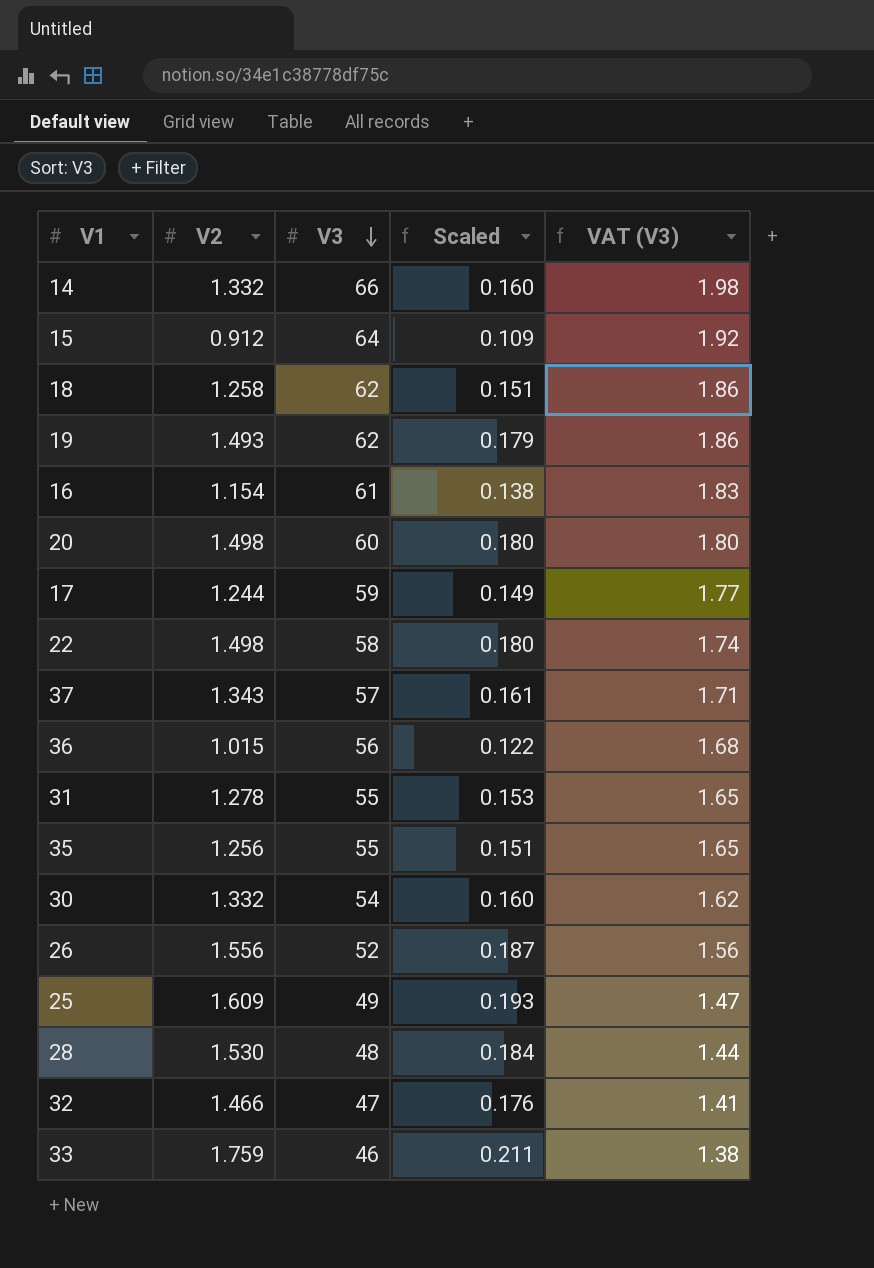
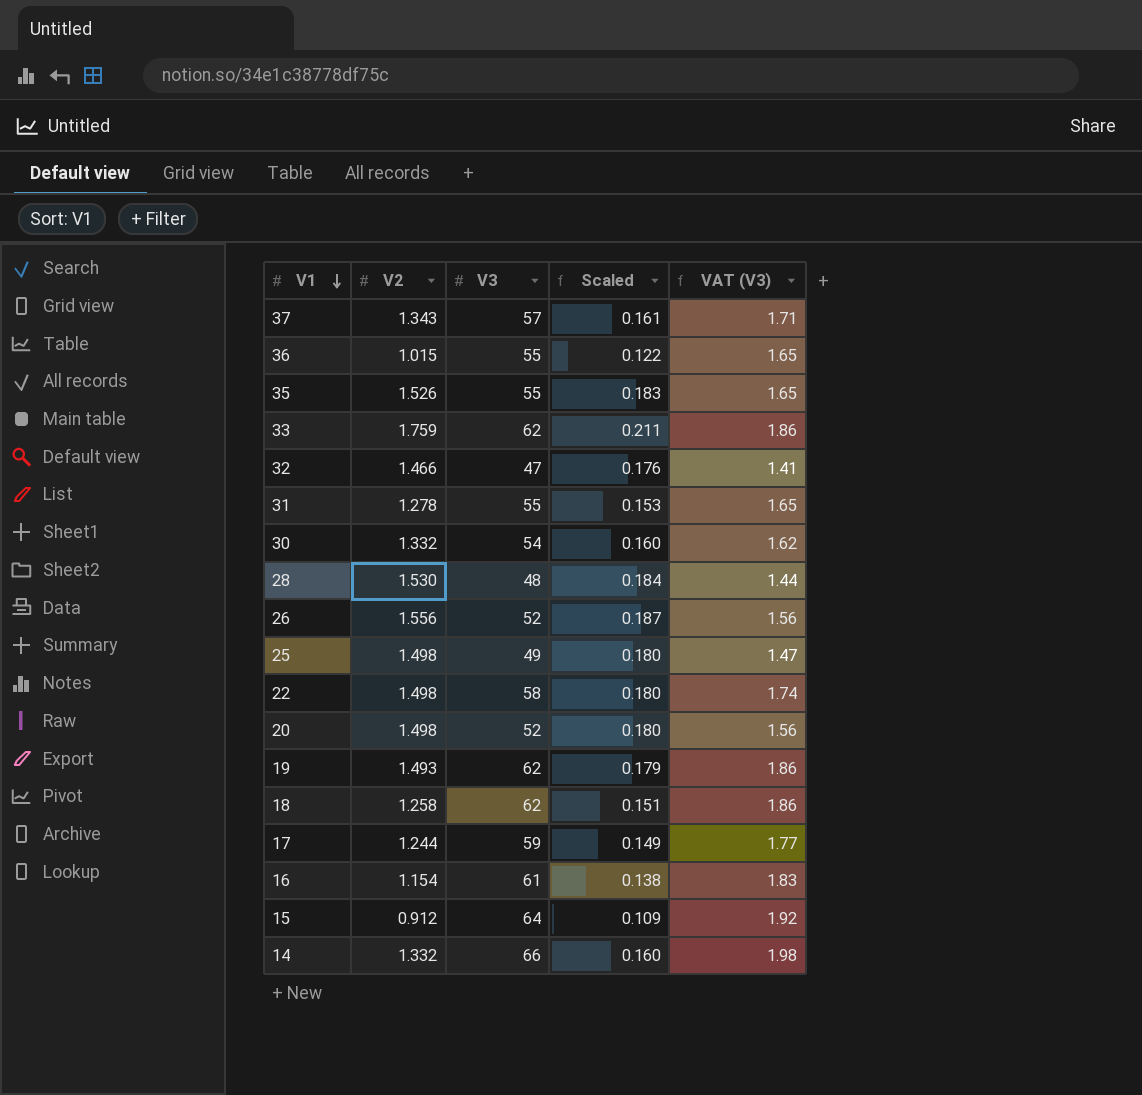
row order: V3 descending -> V1 descending
36 | V3: 56 -> 55
36 | VAT (V3): 1.68 -> 1.65
35 | V2: 1.256 -> 1.526
35 | Scaled: 0.151 -> 0.183
33 | V3: 46 -> 62
33 | VAT (V3): 1.38 -> 1.86
25 | V2: 1.609 -> 1.498
25 | Scaled: 0.193 -> 0.180
20 | V3: 60 -> 52
20 | VAT (V3): 1.80 -> 1.56

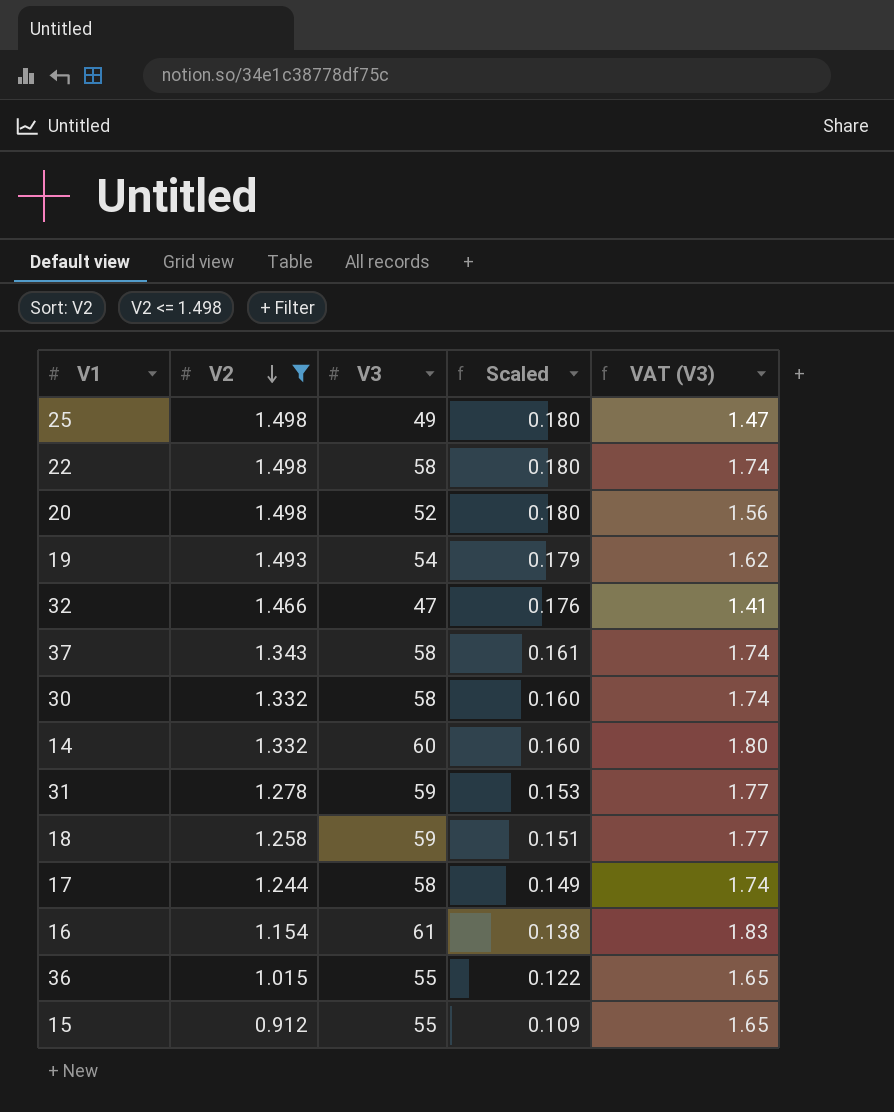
filter: none -> V2 <= 1.498
row order: V1 descending -> V2 descending
19 | V3: 62 -> 54
19 | VAT (V3): 1.86 -> 1.62
37 | V3: 57 -> 58
37 | VAT (V3): 1.71 -> 1.74
30 | V3: 54 -> 58
30 | VAT (V3): 1.62 -> 1.74
14 | V3: 66 -> 60
14 | VAT (V3): 1.98 -> 1.80
31 | V3: 55 -> 59
31 | VAT (V3): 1.65 -> 1.77
18 | V3: 62 -> 59
18 | VAT (V3): 1.86 -> 1.77
17 | V3: 59 -> 58
17 | VAT (V3): 1.77 -> 1.74
15 | V3: 64 -> 55
15 | VAT (V3): 1.92 -> 1.65

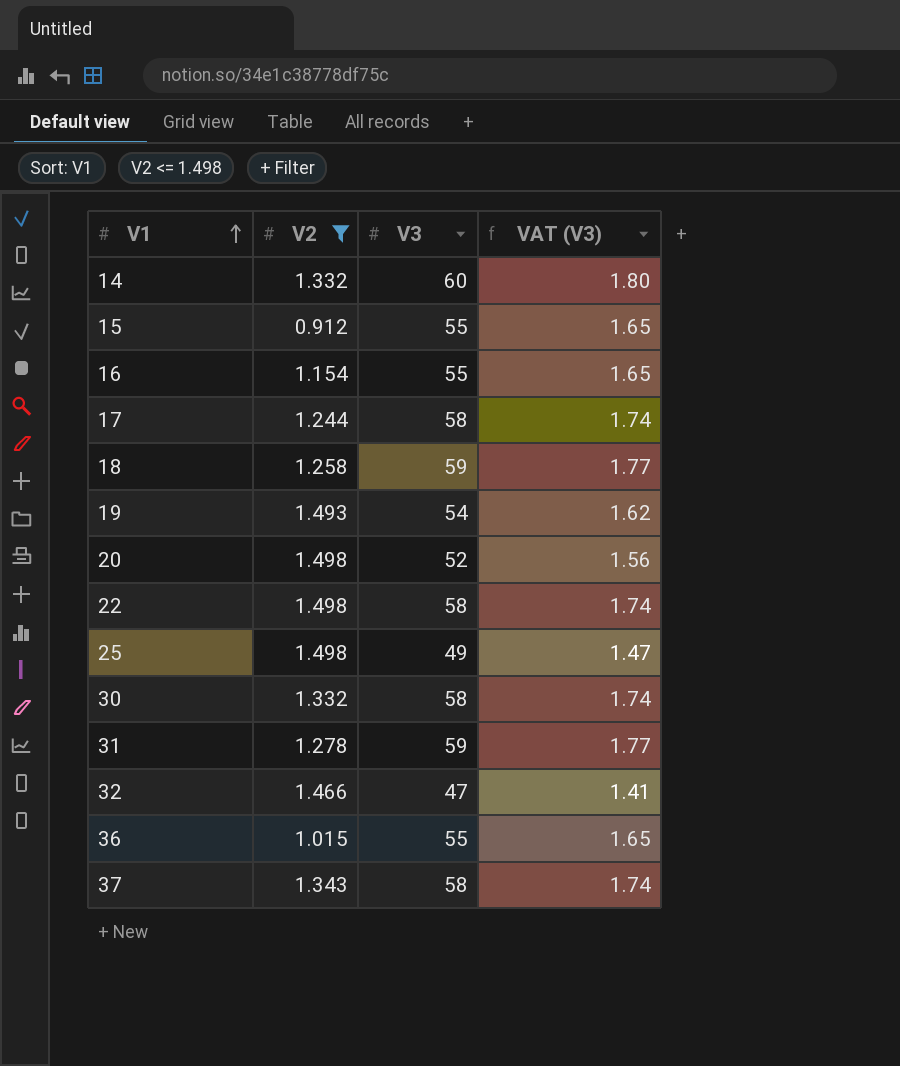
row order: V2 descending -> V1 ascending
column Scaled | formula: [V2] * 0.12 -> none
16 | V3: 61 -> 55
16 | VAT (V3): 1.83 -> 1.65

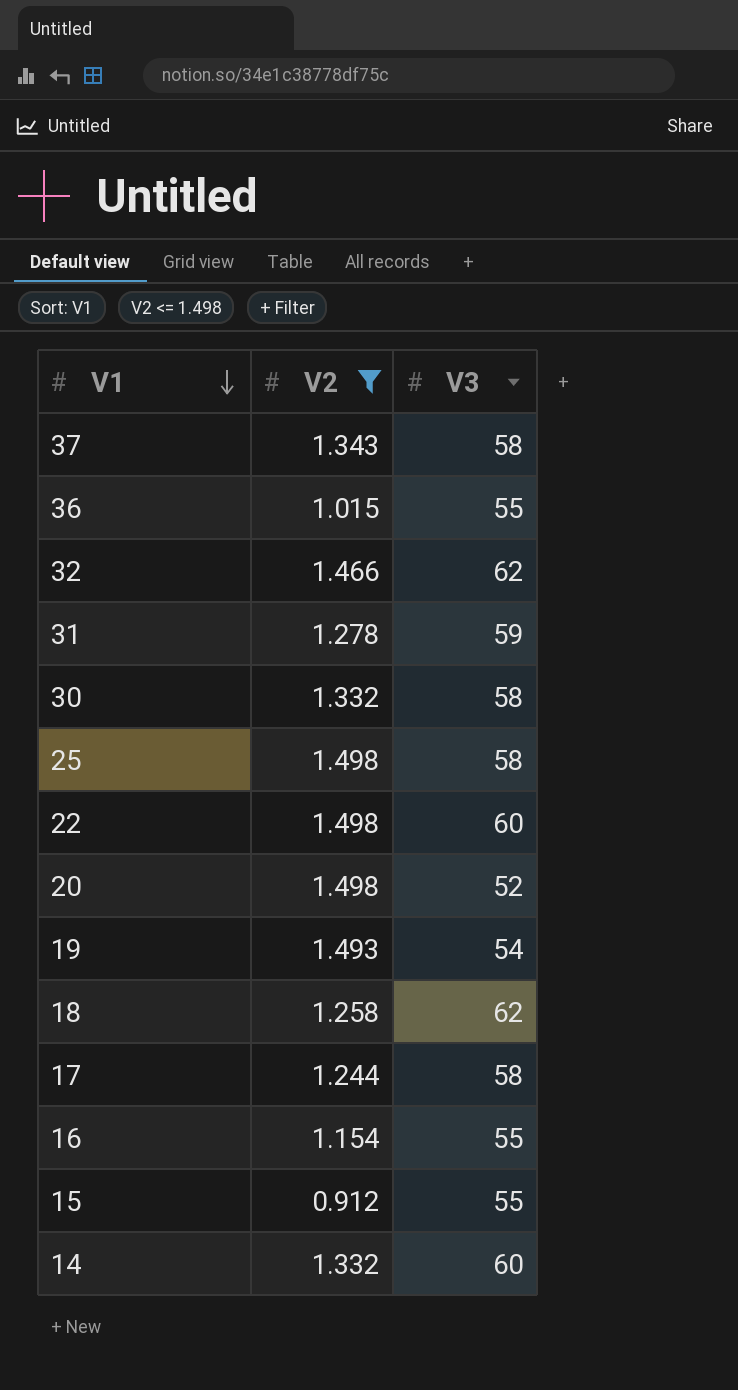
row order: V1 ascending -> V1 descending
column VAT (V3) | formula: [V3] * 0.03 -> none
32 | V3: 47 -> 62
25 | V3: 49 -> 58
22 | V3: 58 -> 60
18 | V3: 59 -> 62

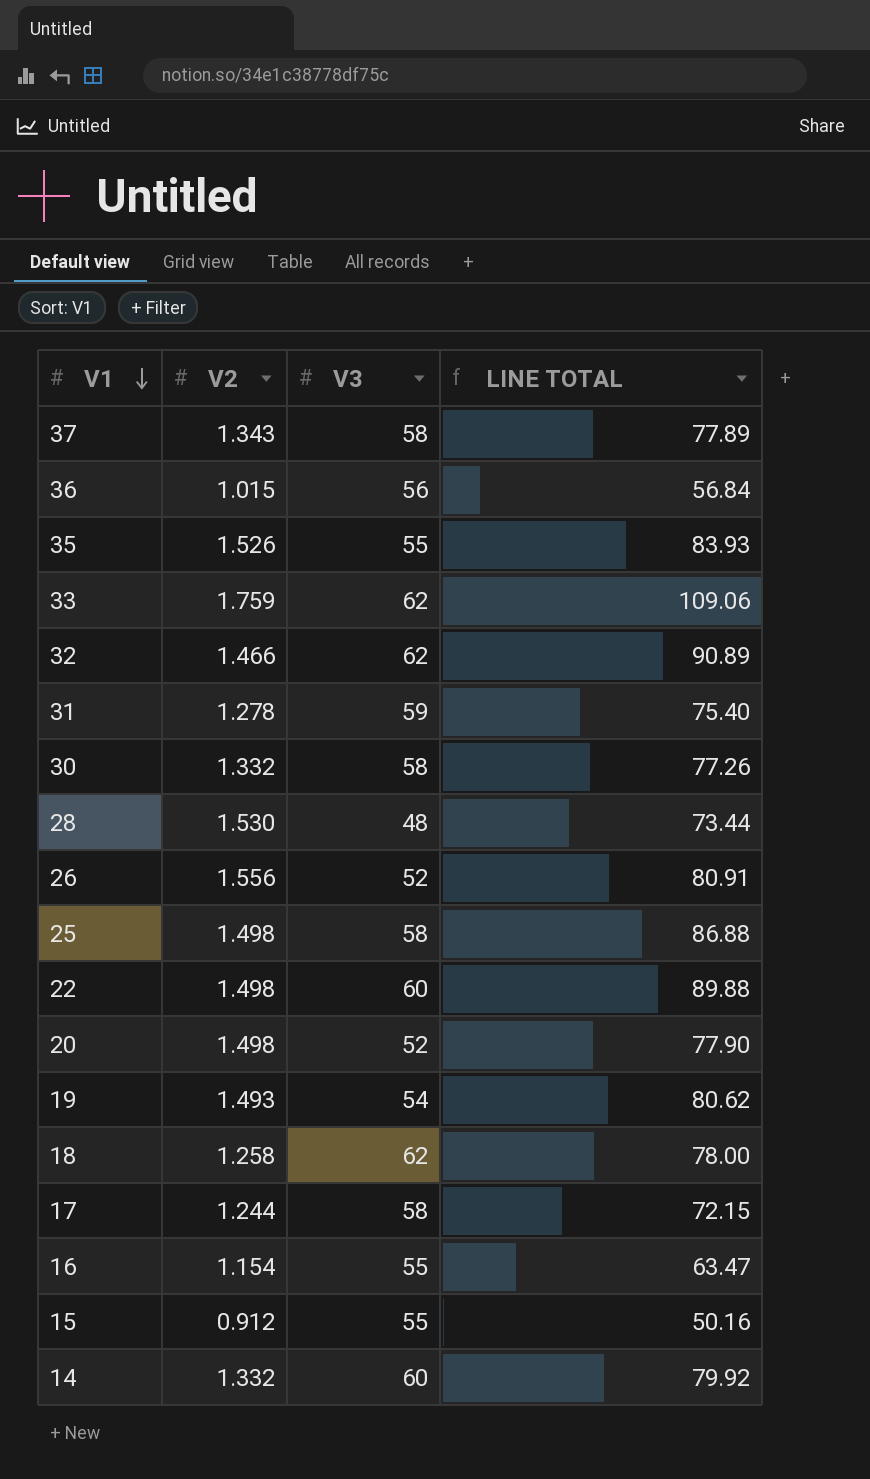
filter: V2 <= 1.498 -> none
column LINE TOTAL | formula: none -> [V2] * [V3]
36 | V3: 55 -> 56

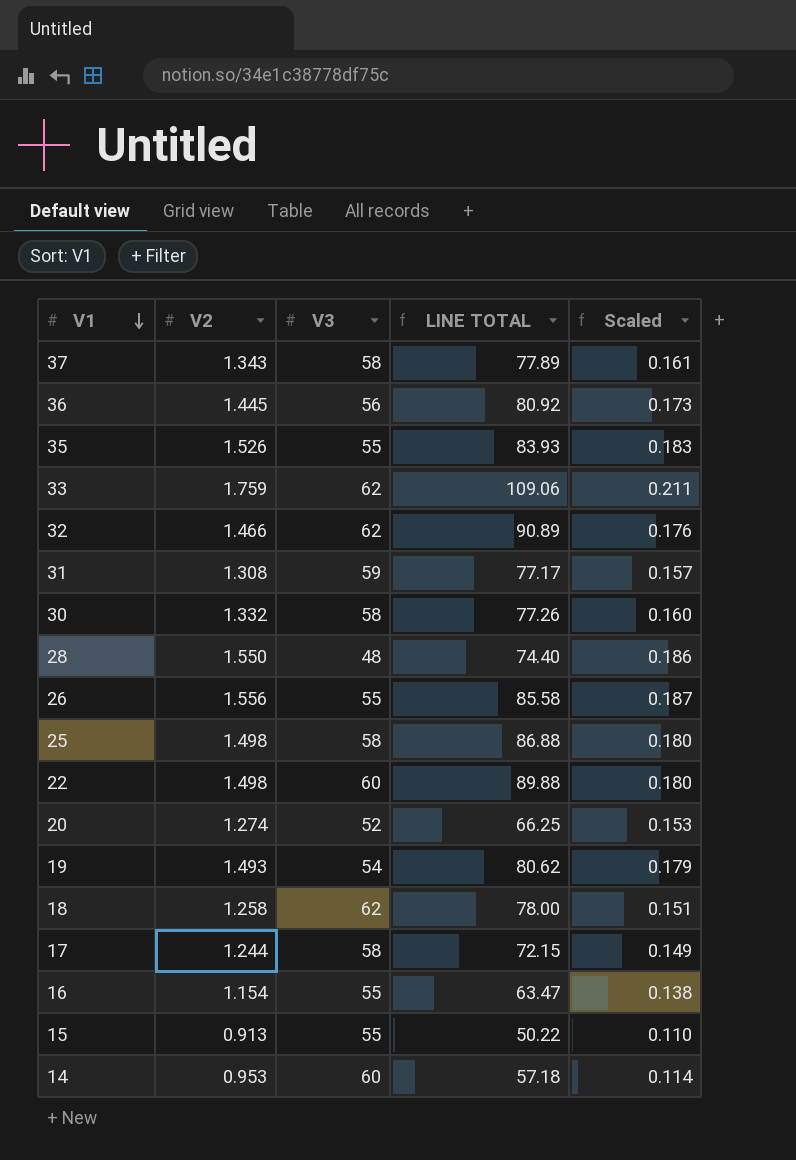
column Scaled | formula: none -> [V2] * 0.12
36 | V2: 1.015 -> 1.445
36 | LINE TOTAL: 56.84 -> 80.92
31 | V2: 1.278 -> 1.308
31 | LINE TOTAL: 75.40 -> 77.17
28 | V2: 1.530 -> 1.550
28 | LINE TOTAL: 73.44 -> 74.40
26 | V3: 52 -> 55
26 | LINE TOTAL: 80.91 -> 85.58
20 | V2: 1.498 -> 1.274
20 | LINE TOTAL: 77.90 -> 66.25
15 | V2: 0.912 -> 0.913
15 | LINE TOTAL: 50.16 -> 50.22
14 | V2: 1.332 -> 0.953
14 | LINE TOTAL: 79.92 -> 57.18

